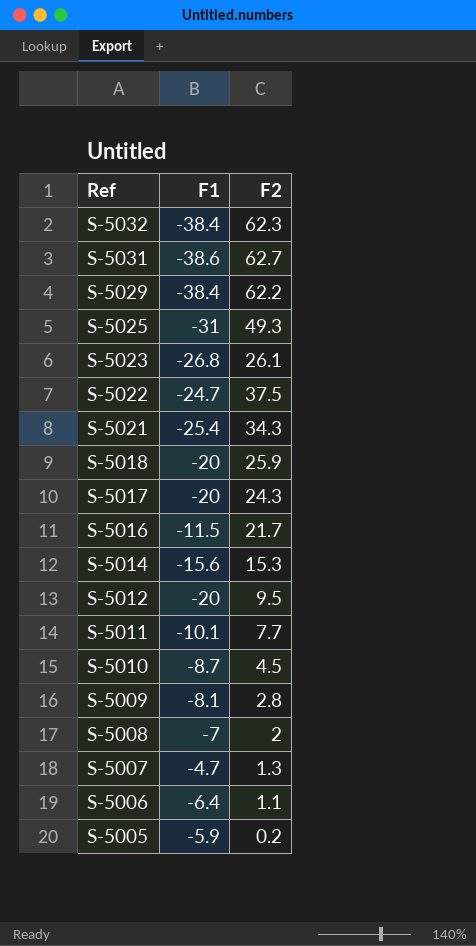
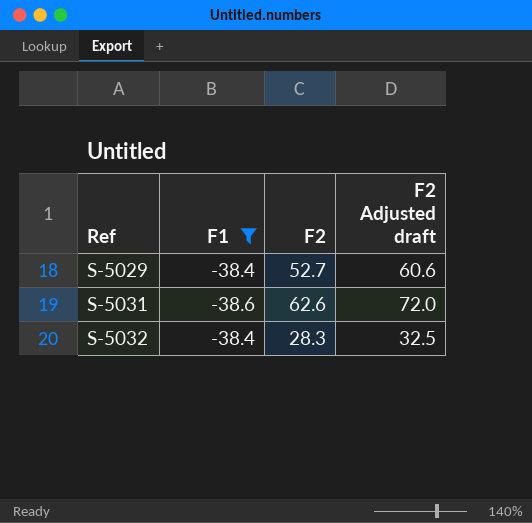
filter: none -> F1 <= -38.4
row order: Ref descending -> Ref ascending
column F2 Adjusted draft | formula: none -> [F2] * 1.15
S-5029 | F2: 62.2 -> 52.7
S-5031 | F2: 62.7 -> 62.6
S-5032 | F2: 62.3 -> 28.3

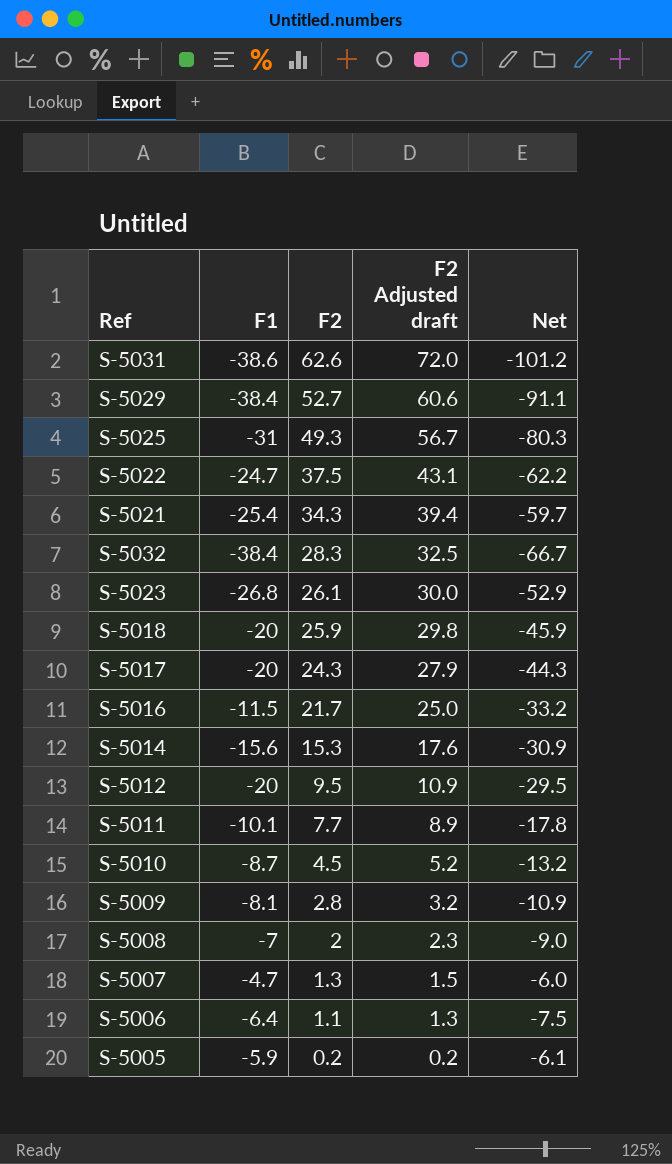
filter: F1 <= -38.4 -> none
row order: Ref ascending -> F2 descending
column Net | formula: none -> [F1] - [F2]

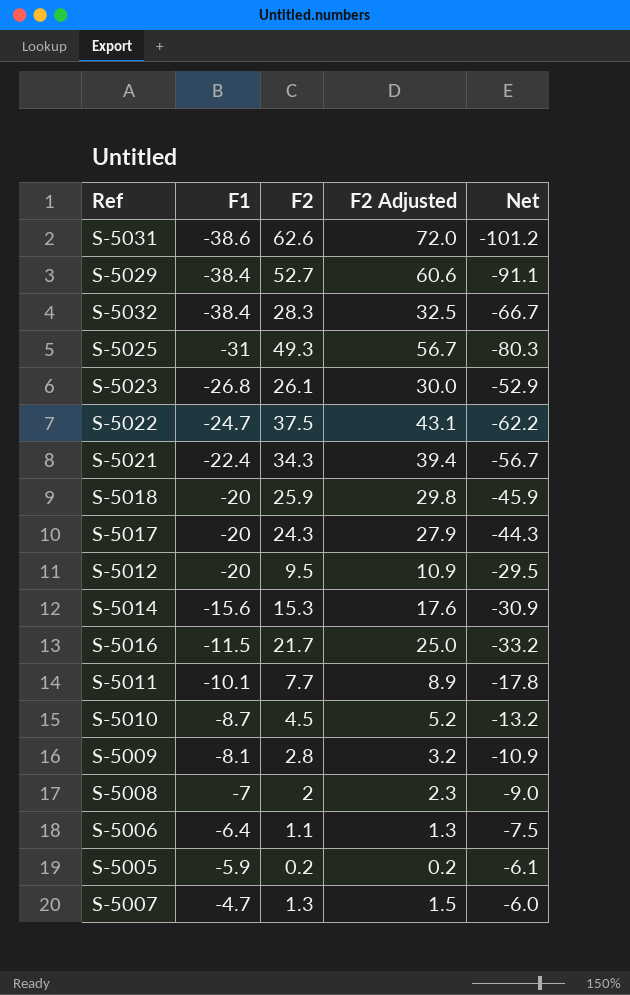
row order: F2 descending -> F1 ascending
column name: F2 Adjusted draft -> F2 Adjusted
S-5021 | F1: -25.4 -> -22.4
S-5021 | Net: -59.7 -> -56.7

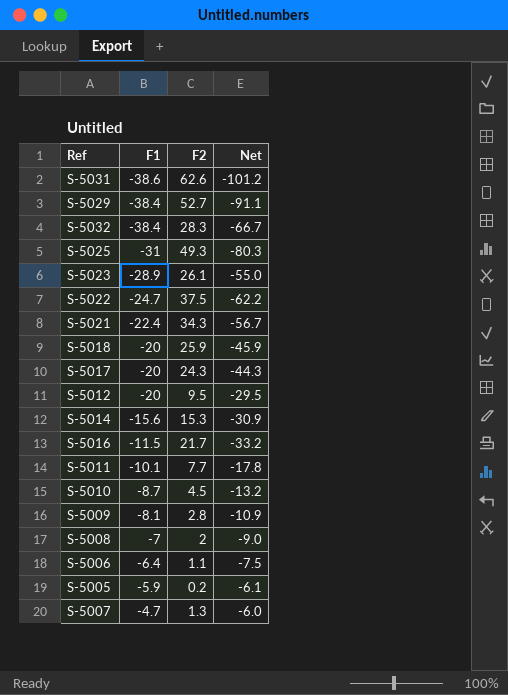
column F2 Adjusted | formula: [F2] * 1.15 -> none
S-5023 | F1: -26.8 -> -28.9
S-5023 | Net: -52.9 -> -55.0

